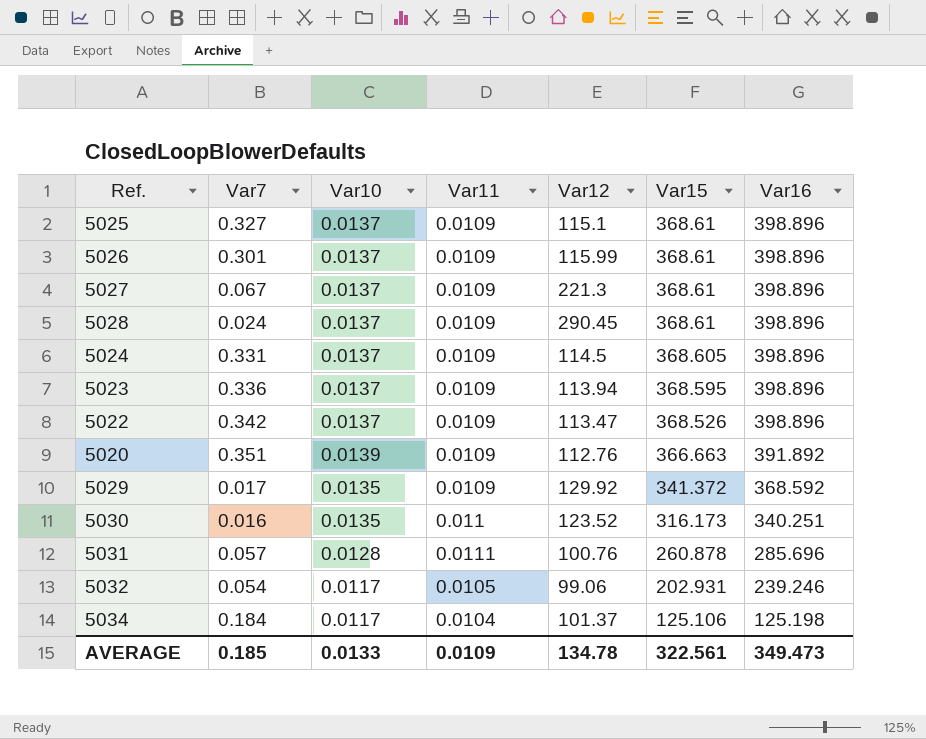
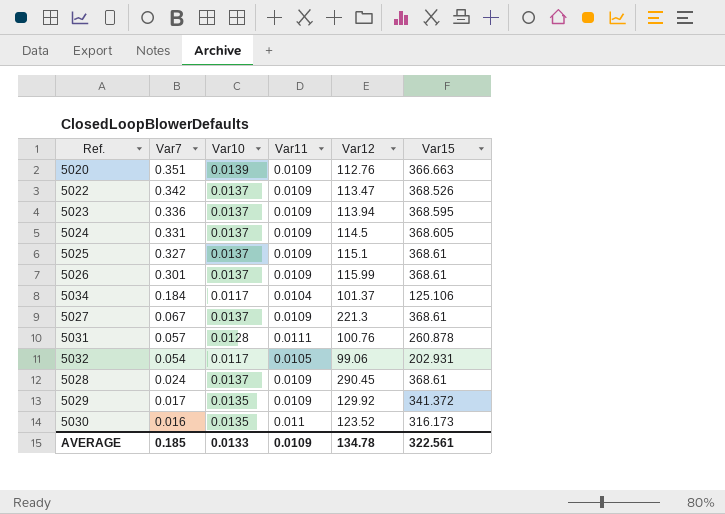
row order: Var15 descending -> Var7 descending
column Var16 | position: 7 -> none

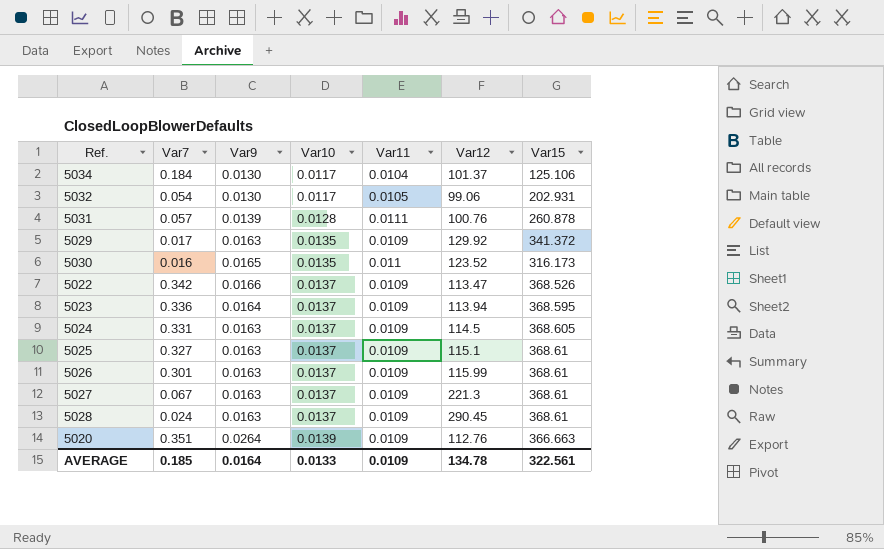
row order: Var7 descending -> Var10 ascending
column Var9 | position: none -> 3

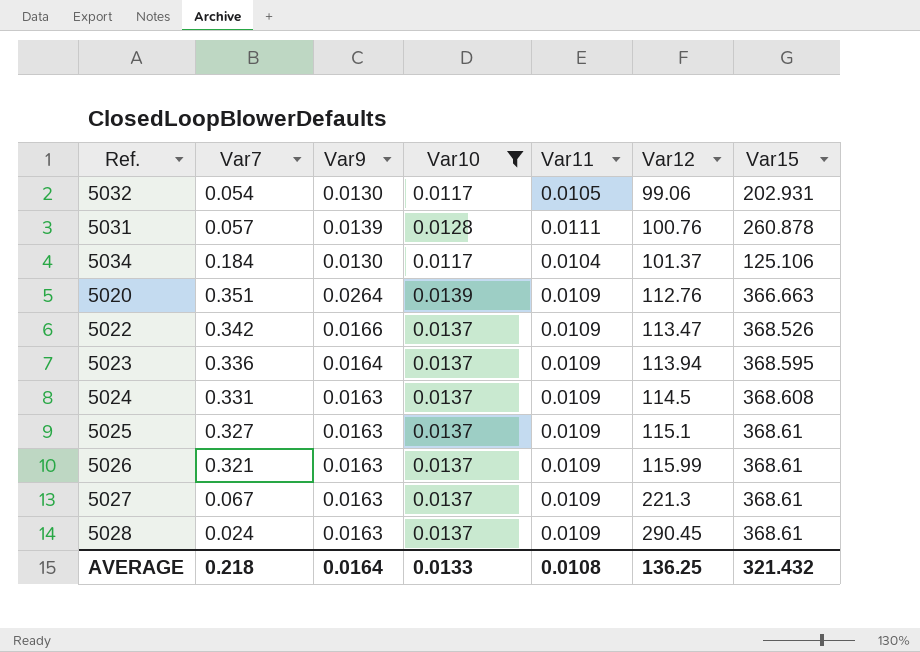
filter: none -> Var10 != 0.0135
row order: Var10 ascending -> Var12 ascending
5024 | Var15: 368.605 -> 368.608
5026 | Var7: 0.301 -> 0.321
AVERAGE | Var7: 0.185 -> 0.218
AVERAGE | Var11: 0.0109 -> 0.0108
AVERAGE | Var12: 134.78 -> 136.25
AVERAGE | Var15: 322.561 -> 321.432

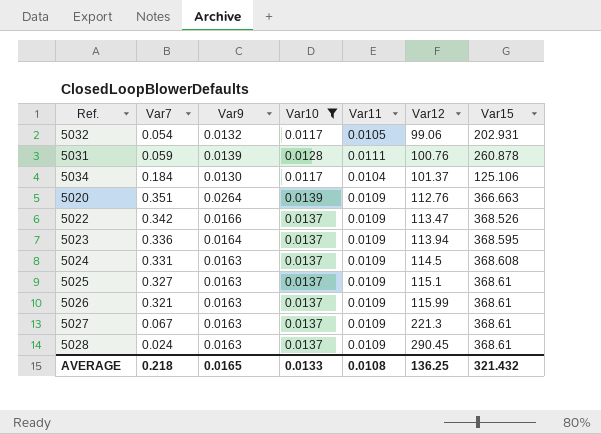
5032 | Var9: 0.0130 -> 0.0132
5031 | Var7: 0.057 -> 0.059
AVERAGE | Var9: 0.0164 -> 0.0165

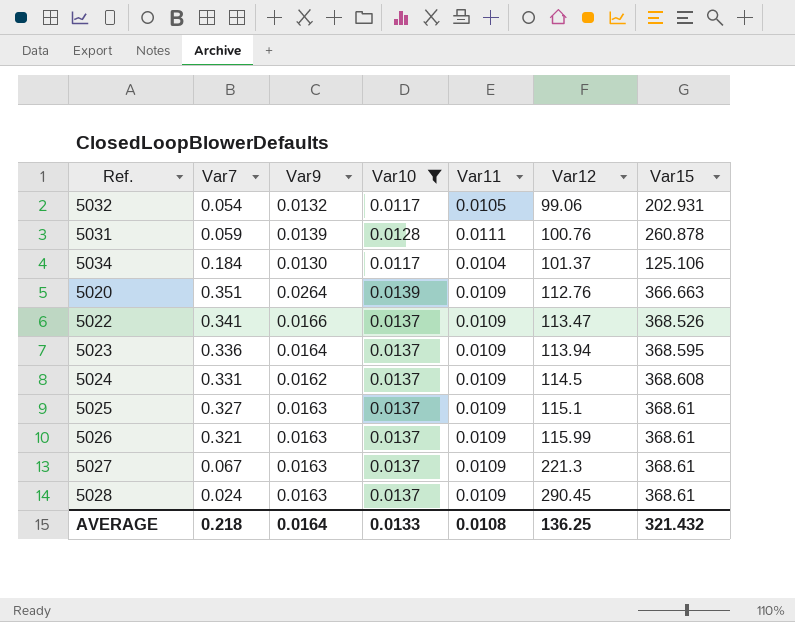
5022 | Var7: 0.342 -> 0.341
5024 | Var9: 0.0163 -> 0.0162
AVERAGE | Var9: 0.0165 -> 0.0164

